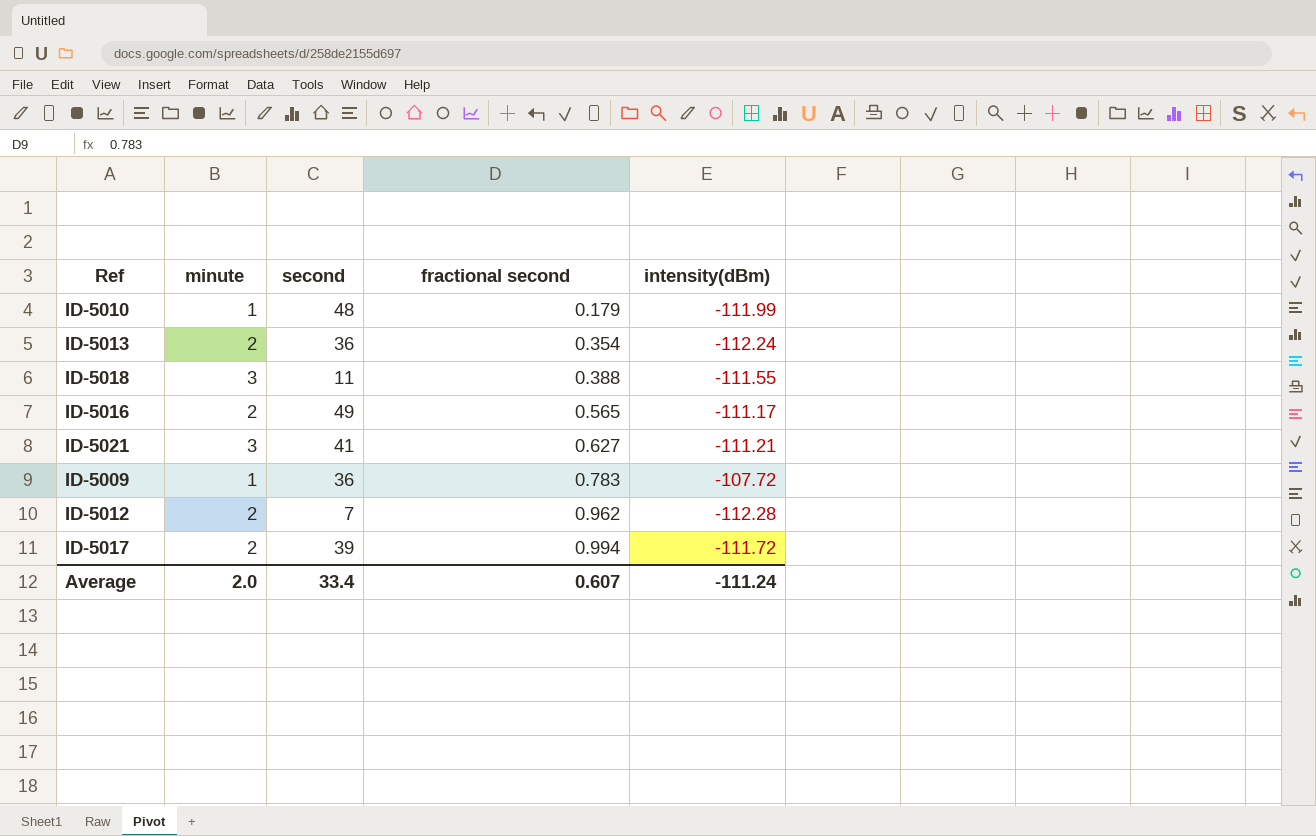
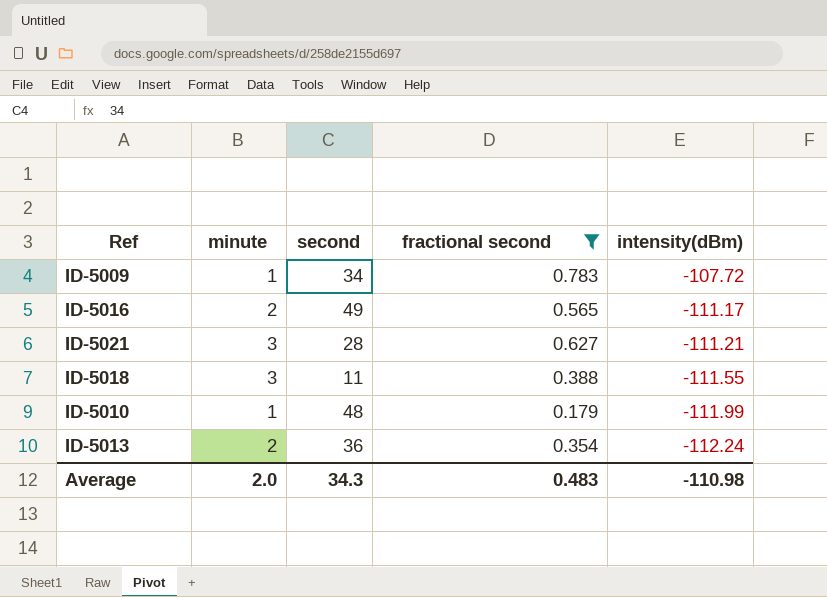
filter: none -> fractional second <= 0.783
row order: fractional second ascending -> intensity(dBm) descending
ID-5009 | second: 36 -> 34
ID-5021 | second: 41 -> 28
Average | second: 33.4 -> 34.3
Average | fractional second: 0.607 -> 0.483
Average | intensity(dBm): -111.24 -> -110.98

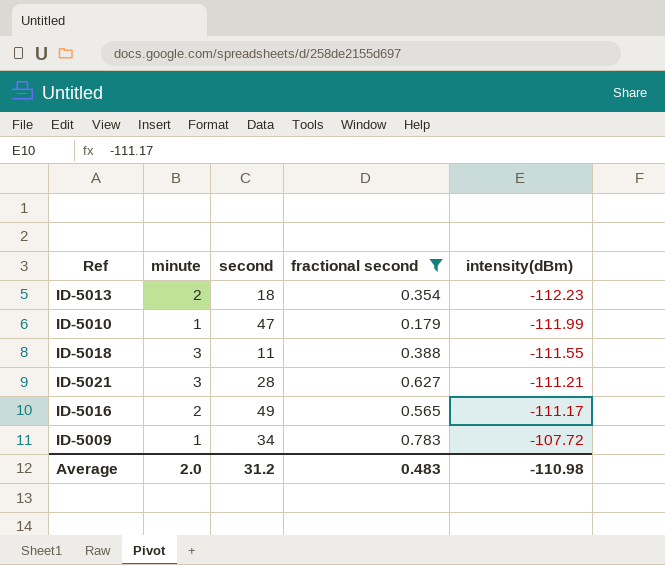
row order: intensity(dBm) descending -> intensity(dBm) ascending
ID-5013 | second: 36 -> 18
ID-5013 | intensity(dBm): -112.24 -> -112.23
ID-5010 | second: 48 -> 47
Average | second: 34.3 -> 31.2

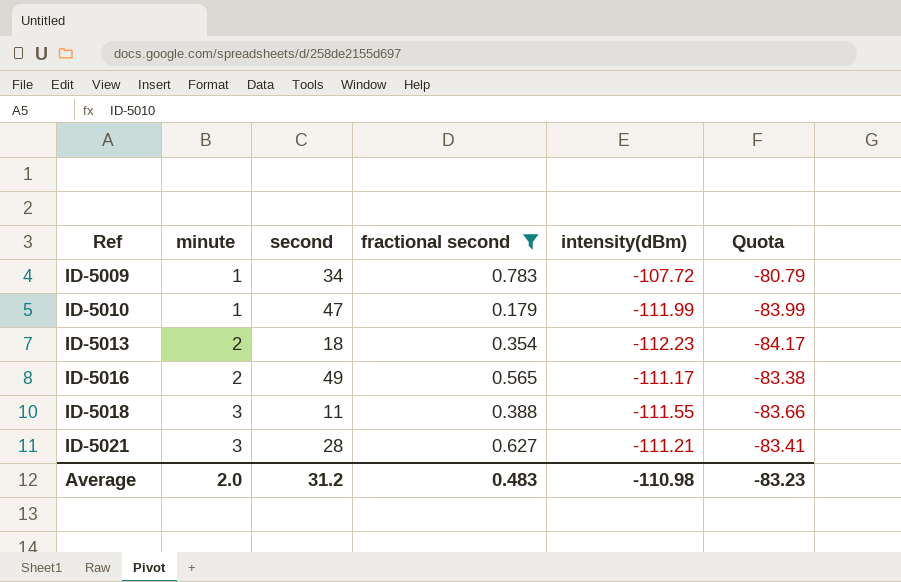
row order: intensity(dBm) ascending -> Ref ascending
column Quota | formula: none -> [intensity(dBm)] * 0.75

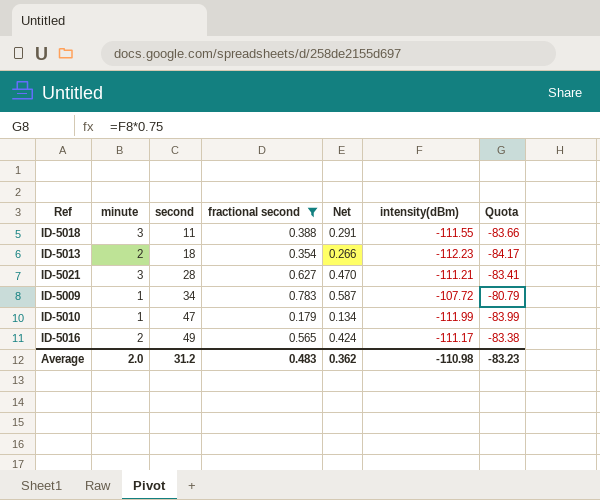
row order: Ref ascending -> second ascending
column Net | formula: none -> [fractional second] * 0.75

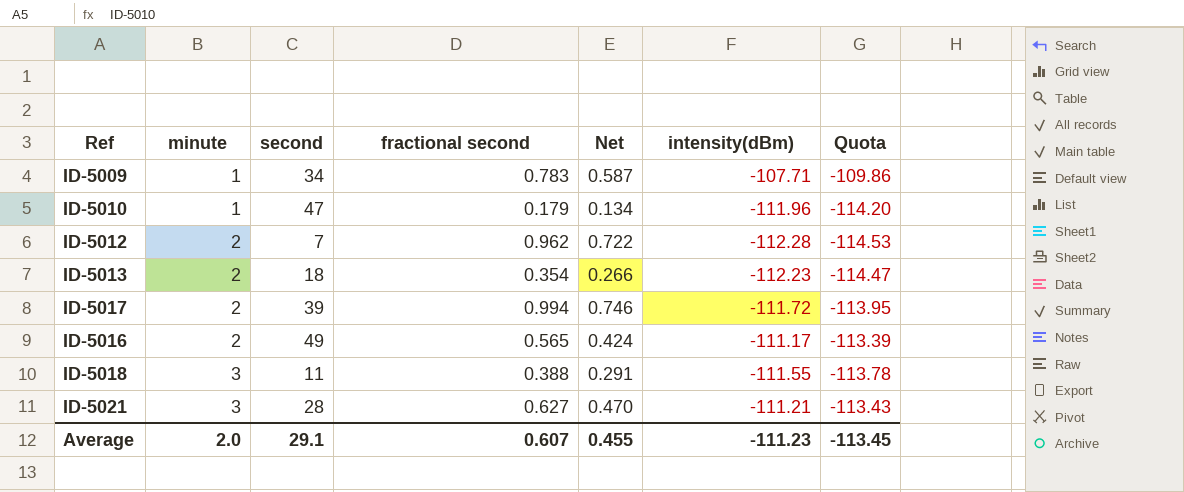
filter: fractional second <= 0.783 -> none
row order: second ascending -> minute ascending
column Quota | formula: [intensity(dBm)] * 0.75 -> [intensity(dBm)] * 1.02
ID-5009 | intensity(dBm): -107.72 -> -107.71
ID-5010 | intensity(dBm): -111.99 -> -111.96
Average | second: 31.2 -> 29.1
Average | fractional second: 0.483 -> 0.607
Average | Net: 0.362 -> 0.455
Average | intensity(dBm): -110.98 -> -111.23
Average | Quota: -83.23 -> -113.45

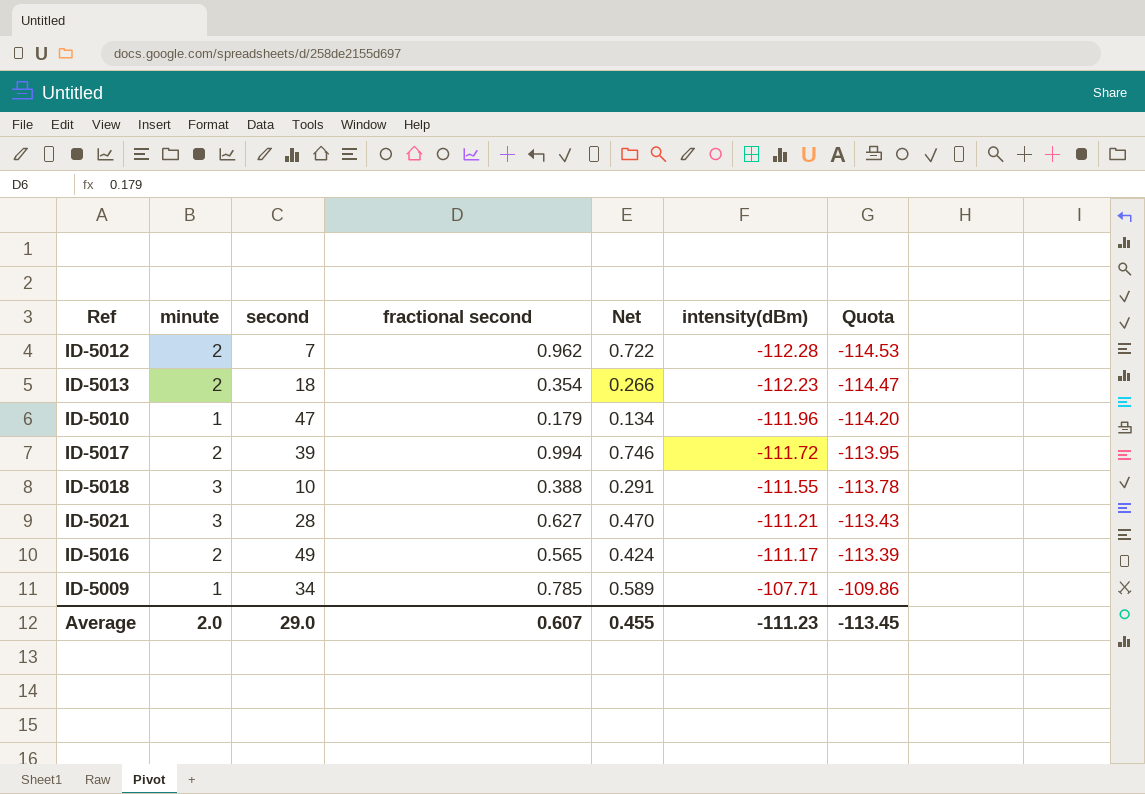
row order: minute ascending -> intensity(dBm) ascending
ID-5018 | second: 11 -> 10
ID-5009 | fractional second: 0.783 -> 0.785
ID-5009 | Net: 0.587 -> 0.589
Average | second: 29.1 -> 29.0

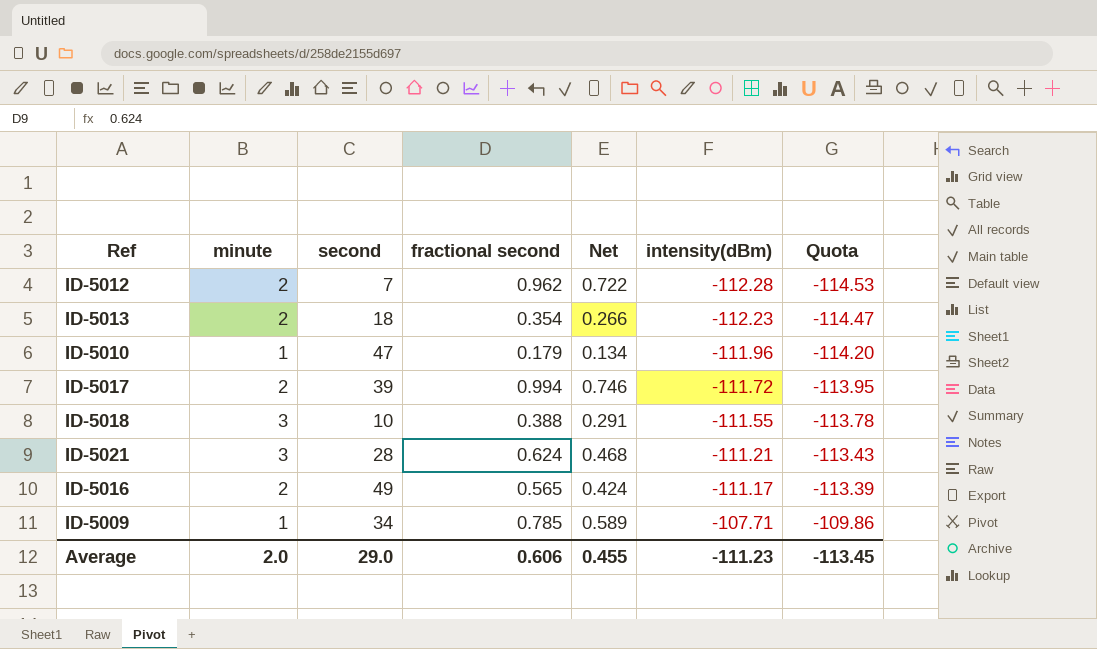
ID-5021 | fractional second: 0.627 -> 0.624
ID-5021 | Net: 0.470 -> 0.468
Average | fractional second: 0.607 -> 0.606

